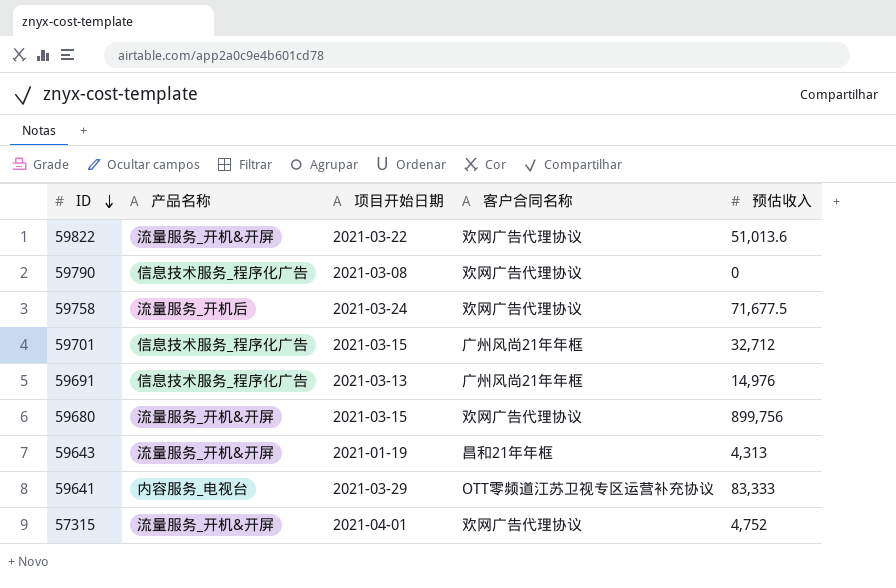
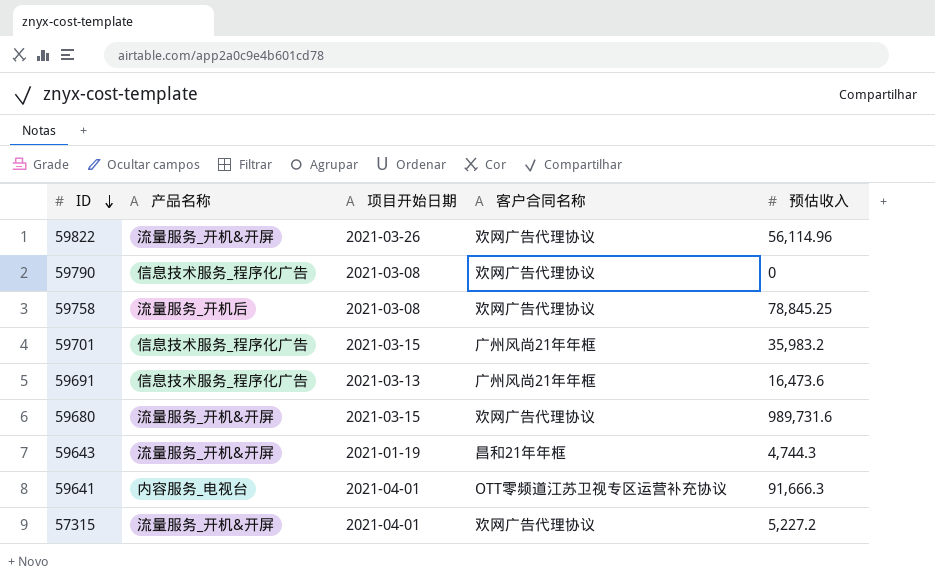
59822 | 项目开始日期: 2021-03-22 -> 2021-03-26
59822 | 预估收入: 51,013.6 -> 56,114.96
59758 | 项目开始日期: 2021-03-24 -> 2021-03-08
59758 | 预估收入: 71,677.5 -> 78,845.25
59701 | 预估收入: 32,712 -> 35,983.2
59691 | 预估收入: 14,976 -> 16,473.6
59680 | 预估收入: 899,756 -> 989,731.6
59643 | 预估收入: 4,313 -> 4,744.3
59641 | 项目开始日期: 2021-03-29 -> 2021-04-01
59641 | 预估收入: 83,333 -> 91,666.3
57315 | 预估收入: 4,752 -> 5,227.2

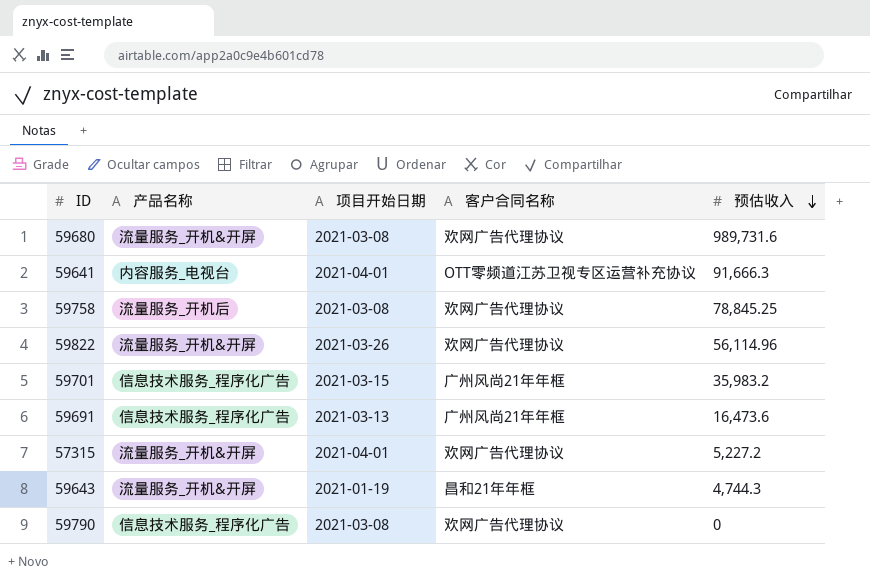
row order: ID descending -> 预估收入 descending
59680 | 项目开始日期: 2021-03-15 -> 2021-03-08

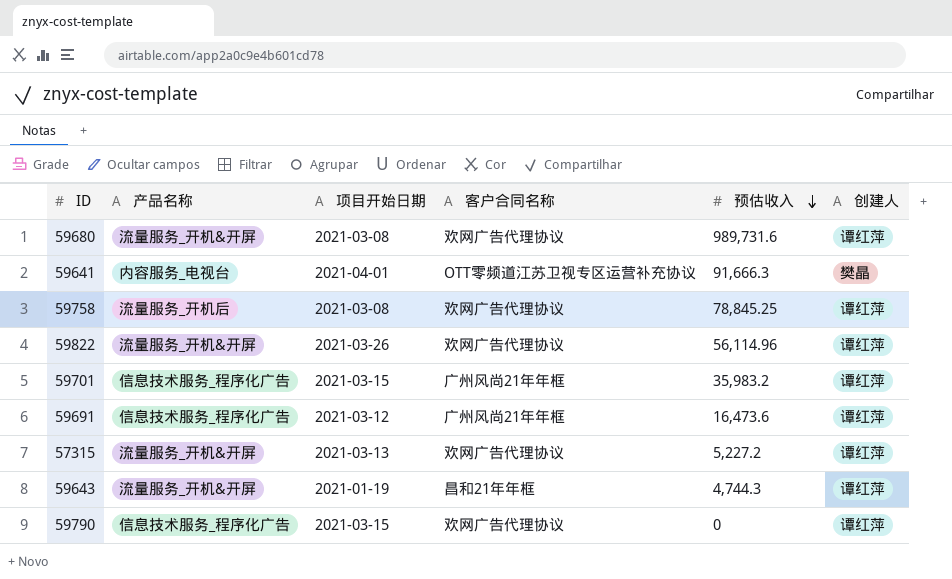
column 创建人 | position: none -> 6
59691 | 项目开始日期: 2021-03-13 -> 2021-03-12
57315 | 项目开始日期: 2021-04-01 -> 2021-03-13
59790 | 项目开始日期: 2021-03-08 -> 2021-03-15

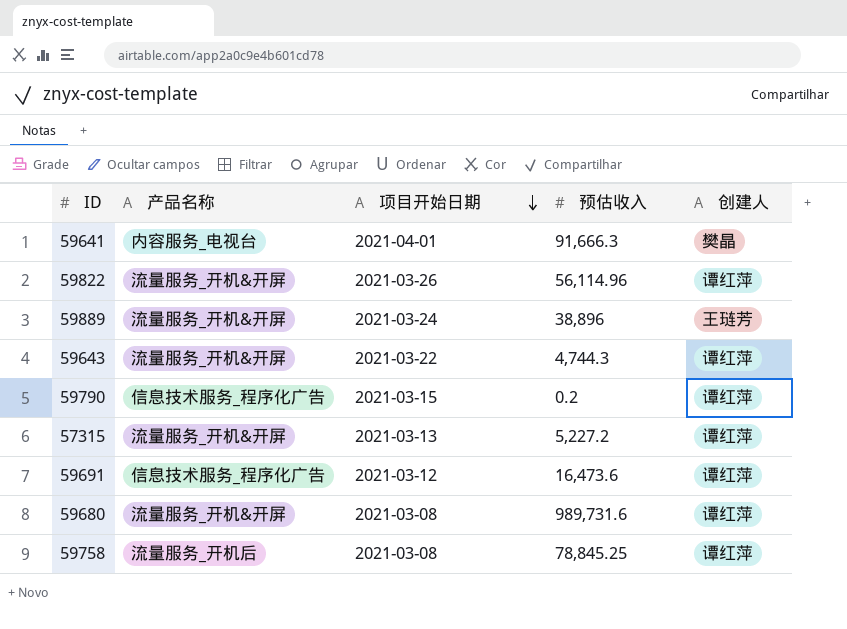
row order: 预估收入 descending -> 项目开始日期 descending
column 客户合同名称 | position: 4 -> none
row 59701: 信息技术服务_程序化广告 | 2021-03-15 | 广州风尚21年年框 | 35,983.2 | 谭红萍 -> none
row 59889: none -> 流量服务_开机&开屏 | 2021-03-24 | 38,896 | 王琏芳
59643 | 项目开始日期: 2021-01-19 -> 2021-03-22
59790 | 预估收入: 0 -> 0.2

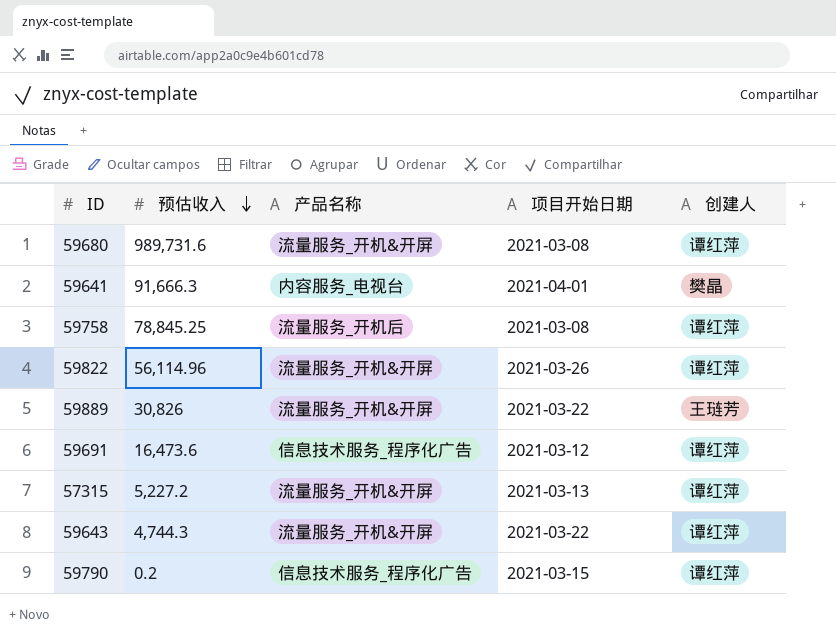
row order: 项目开始日期 descending -> 预估收入 descending
column 预估收入 | position: 4 -> 2
59889 | 预估收入: 38,896 -> 30,826
59889 | 项目开始日期: 2021-03-24 -> 2021-03-22

